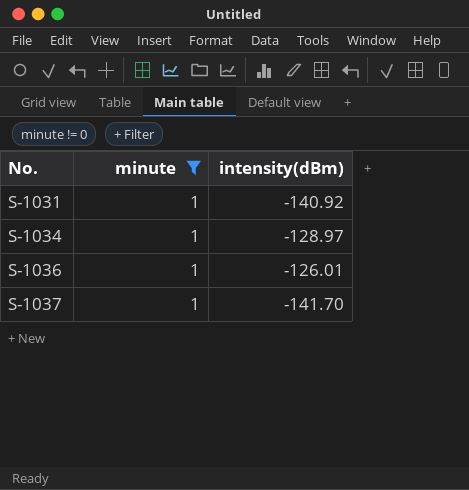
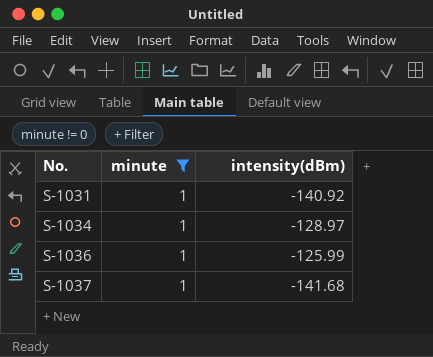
S-1036 | intensity(dBm): -126.01 -> -125.99
S-1037 | intensity(dBm): -141.70 -> -141.68

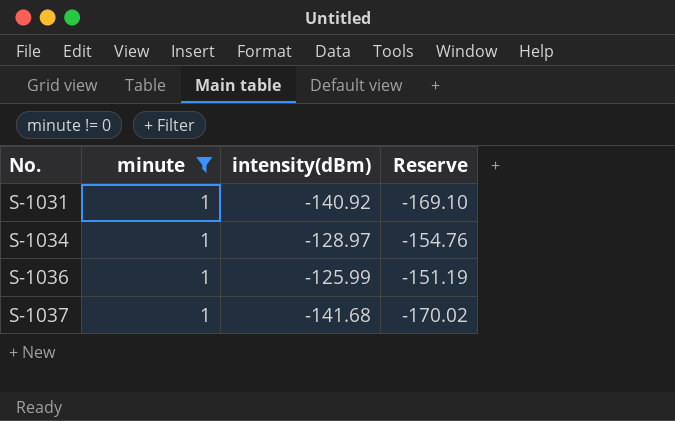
column Reserve | formula: none -> [intensity(dBm)] * 1.2

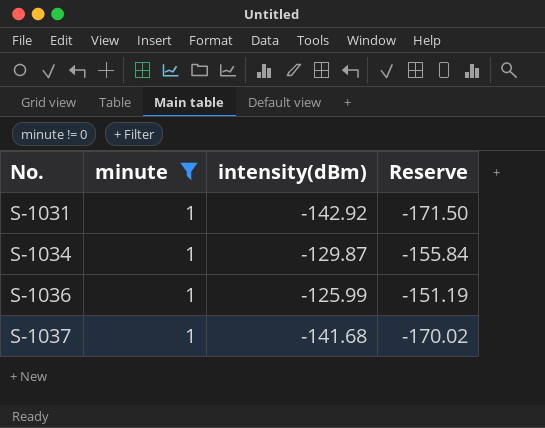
S-1031 | intensity(dBm): -140.92 -> -142.92
S-1031 | Reserve: -169.10 -> -171.50
S-1034 | intensity(dBm): -128.97 -> -129.87
S-1034 | Reserve: -154.76 -> -155.84

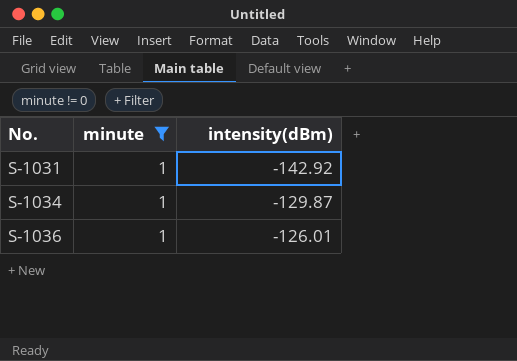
column Reserve | formula: [intensity(dBm)] * 1.2 -> none
row S-1037: 1 | -141.68 | -170.02 -> none
S-1036 | intensity(dBm): -125.99 -> -126.01

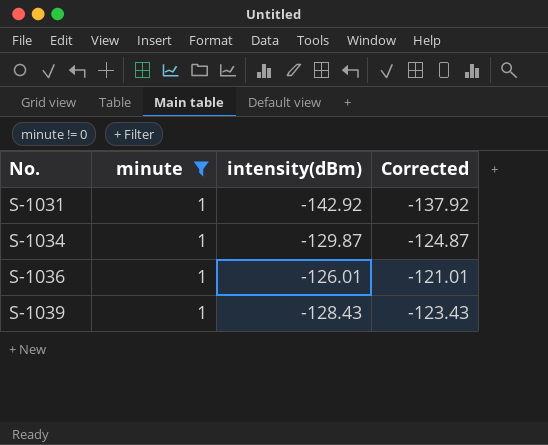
column Corrected | formula: none -> [intensity(dBm)] + 5
row S-1039: none -> 1 | -128.43 | -123.43

